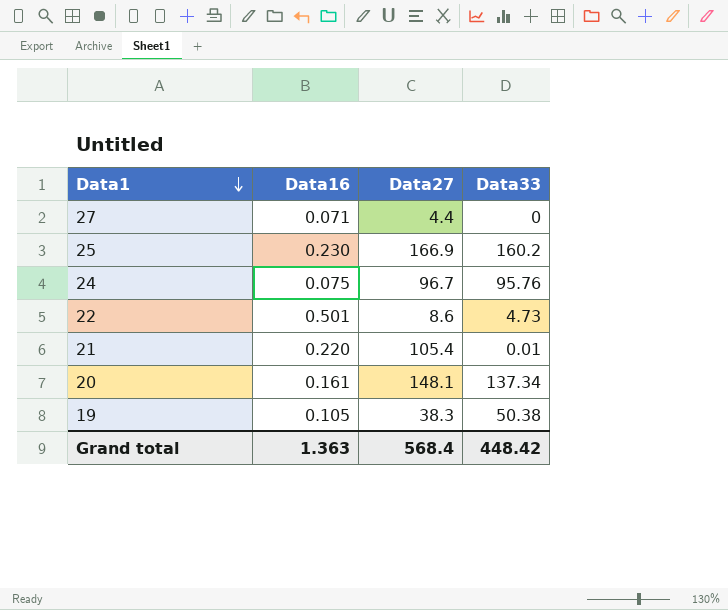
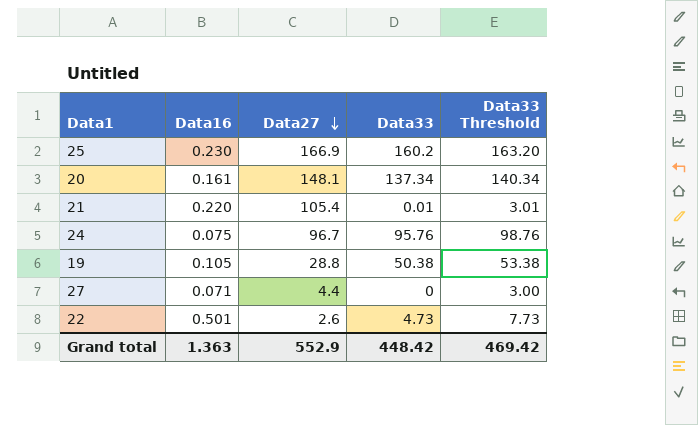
row order: Data1 descending -> Data27 descending
column Data33 Threshold | formula: none -> [Data33] + 3
19 | Data27: 38.3 -> 28.8
22 | Data27: 8.6 -> 2.6
Grand total | Data27: 568.4 -> 552.9

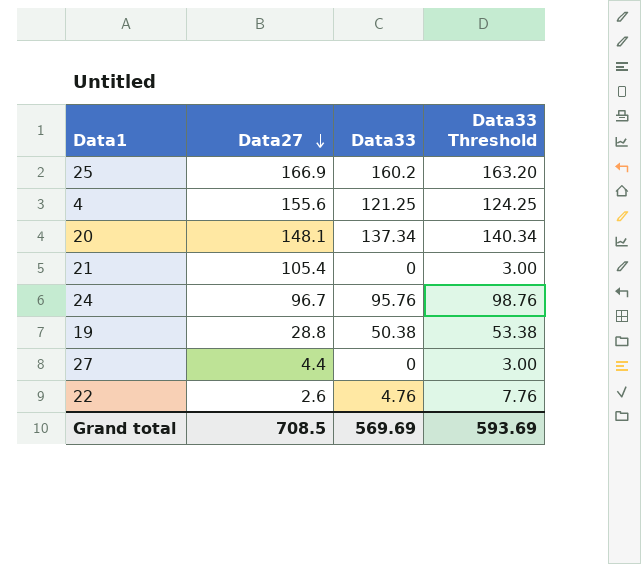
column Data16 | position: 2 -> none
row 4: none -> 155.6 | 121.25 | 124.25
21 | Data33: 0.01 -> 0
21 | Data33 Threshold: 3.01 -> 3.00
22 | Data33: 4.73 -> 4.76
22 | Data33 Threshold: 7.73 -> 7.76
Grand total | Data27: 552.9 -> 708.5
Grand total | Data33: 448.42 -> 569.69
Grand total | Data33 Threshold: 469.42 -> 593.69

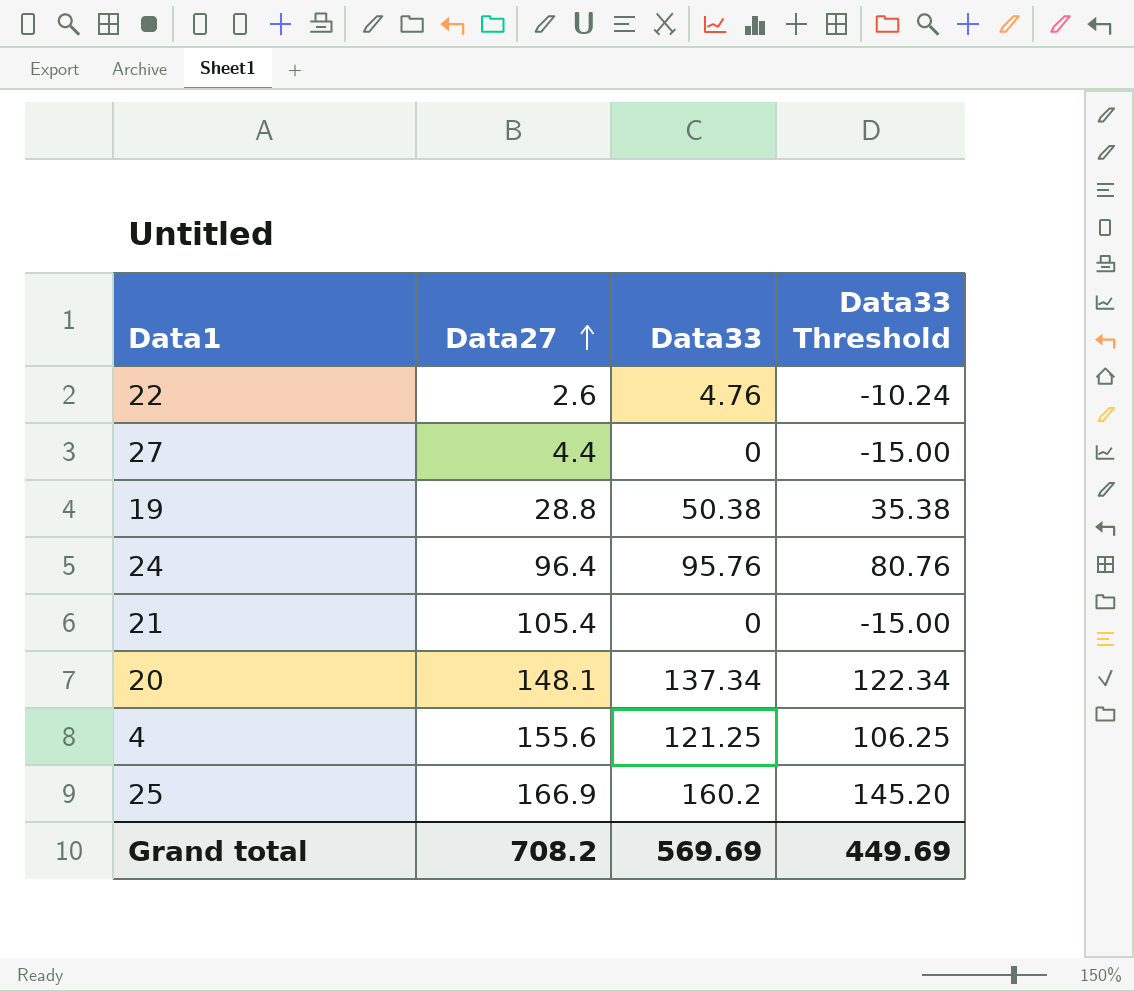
row order: Data27 descending -> Data27 ascending
column Data33 Threshold | formula: [Data33] + 3 -> [Data33] - 15
24 | Data27: 96.7 -> 96.4
Grand total | Data27: 708.5 -> 708.2
Grand total | Data33 Threshold: 593.69 -> 449.69

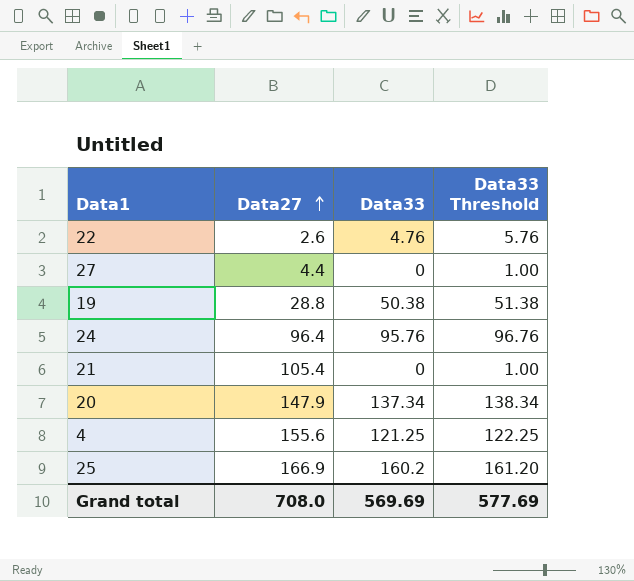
column Data33 Threshold | formula: [Data33] - 15 -> [Data33] + 1
20 | Data27: 148.1 -> 147.9
Grand total | Data27: 708.2 -> 708.0
Grand total | Data33 Threshold: 449.69 -> 577.69

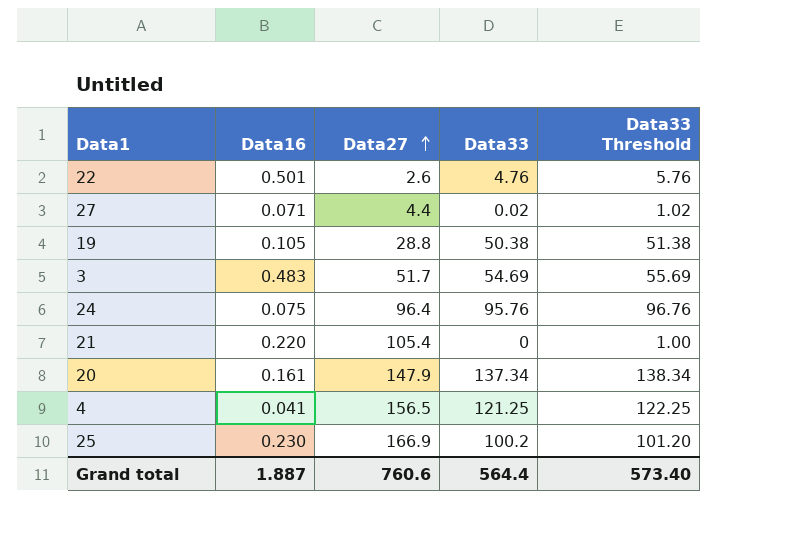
column Data16 | position: none -> 2
27 | Data33: 0 -> 0.02
27 | Data33 Threshold: 1.00 -> 1.02
row 3: none -> 0.483 | 51.7 | 54.69 | 55.69
4 | Data27: 155.6 -> 156.5
25 | Data33: 160.2 -> 100.2
25 | Data33 Threshold: 161.20 -> 101.20
Grand total | Data27: 708.0 -> 760.6
Grand total | Data33: 569.69 -> 564.4
Grand total | Data33 Threshold: 577.69 -> 573.40

